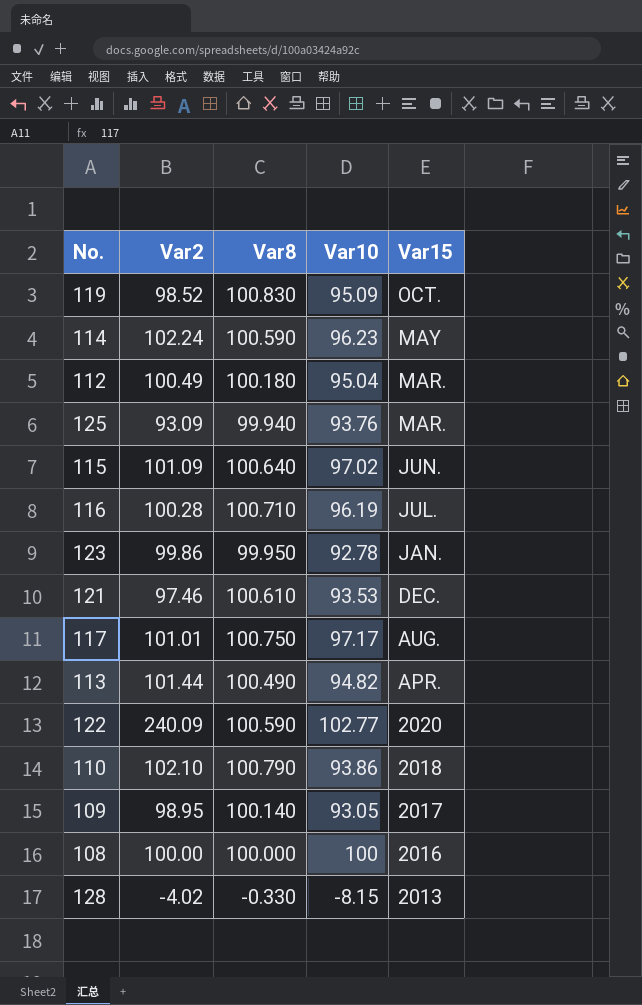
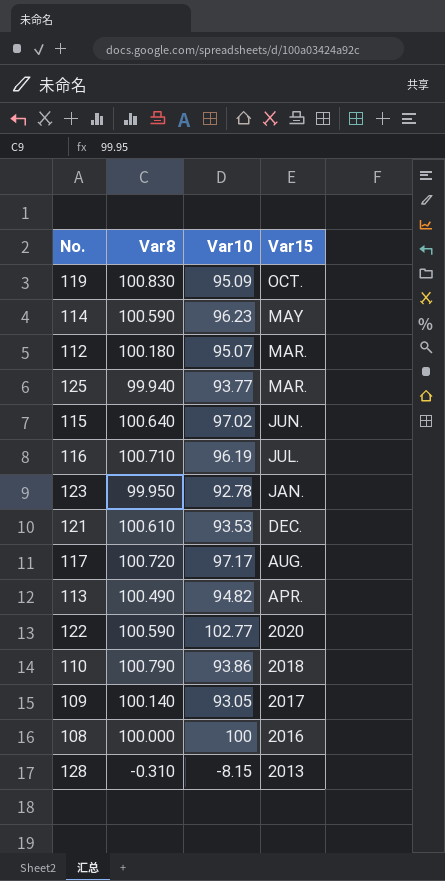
column Var2 | position: 2 -> none
112 | Var10: 95.04 -> 95.07
125 | Var10: 93.76 -> 93.77
117 | Var8: 100.750 -> 100.720
128 | Var8: -0.330 -> -0.310

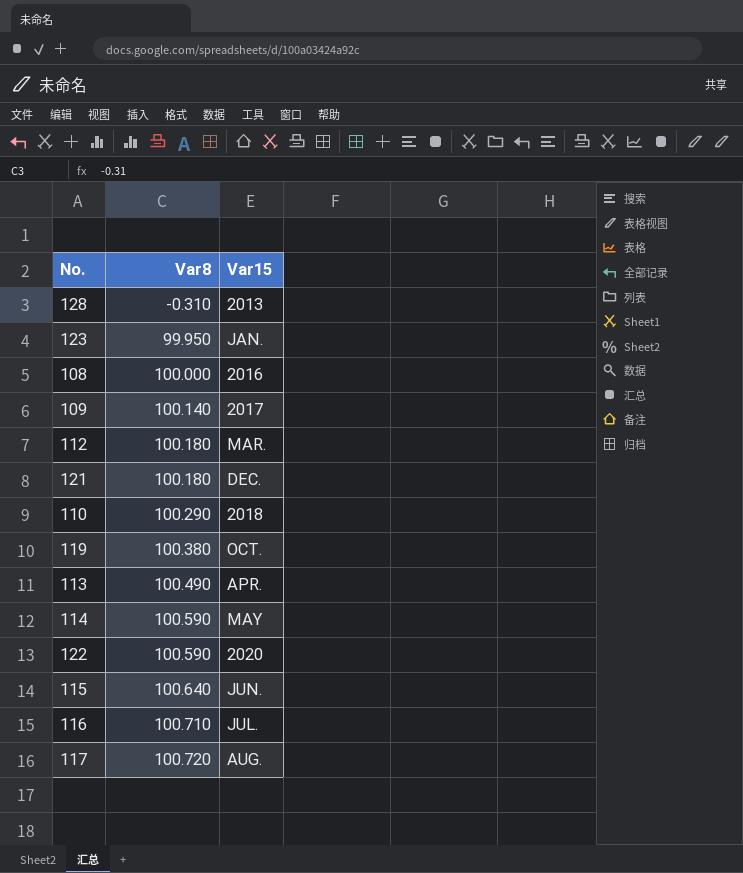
row order: Var15 descending -> Var8 ascending
column Var10 | position: 3 -> none
row 125: 99.940 | 93.77 | MAR. -> none
121 | Var8: 100.610 -> 100.180
110 | Var8: 100.790 -> 100.290
119 | Var8: 100.830 -> 100.380

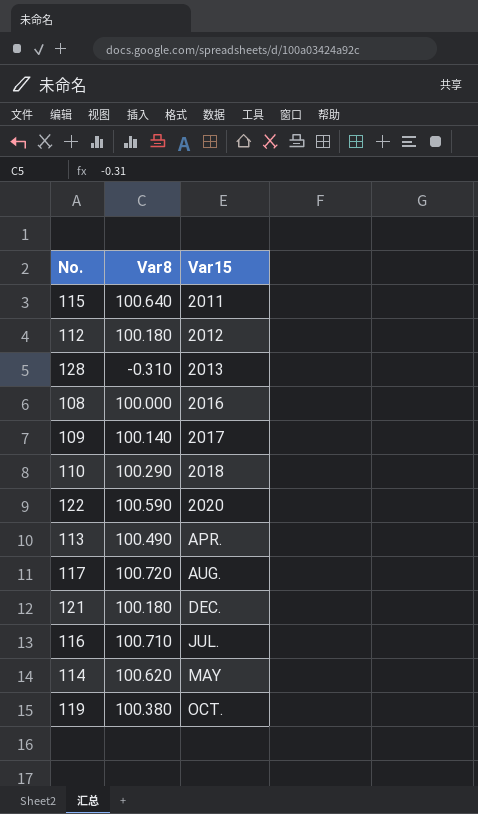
row order: Var8 ascending -> Var15 ascending
row 123: 99.950 | JAN. -> none
115 | Var15: JUN. -> 2011
112 | Var15: MAR. -> 2012
114 | Var8: 100.590 -> 100.620

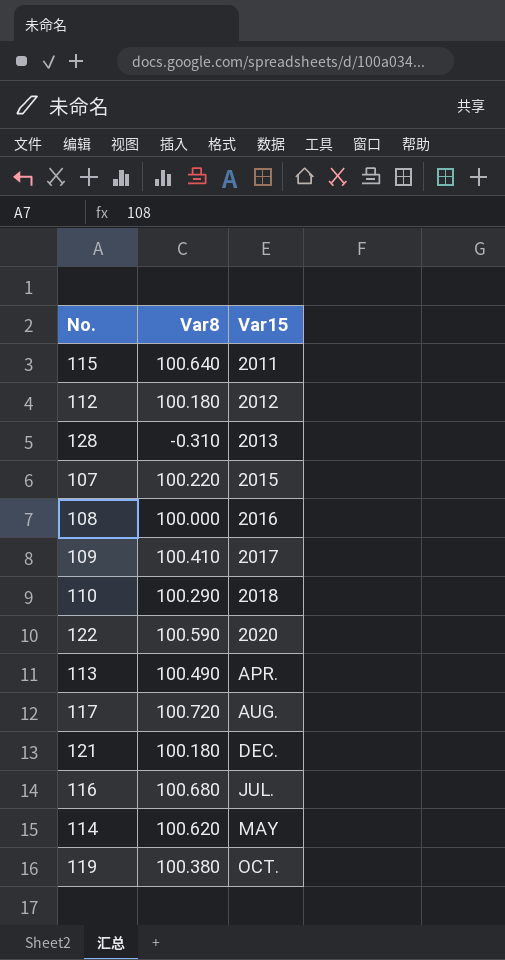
row 107: none -> 100.220 | 2015
109 | Var8: 100.140 -> 100.410
116 | Var8: 100.710 -> 100.680

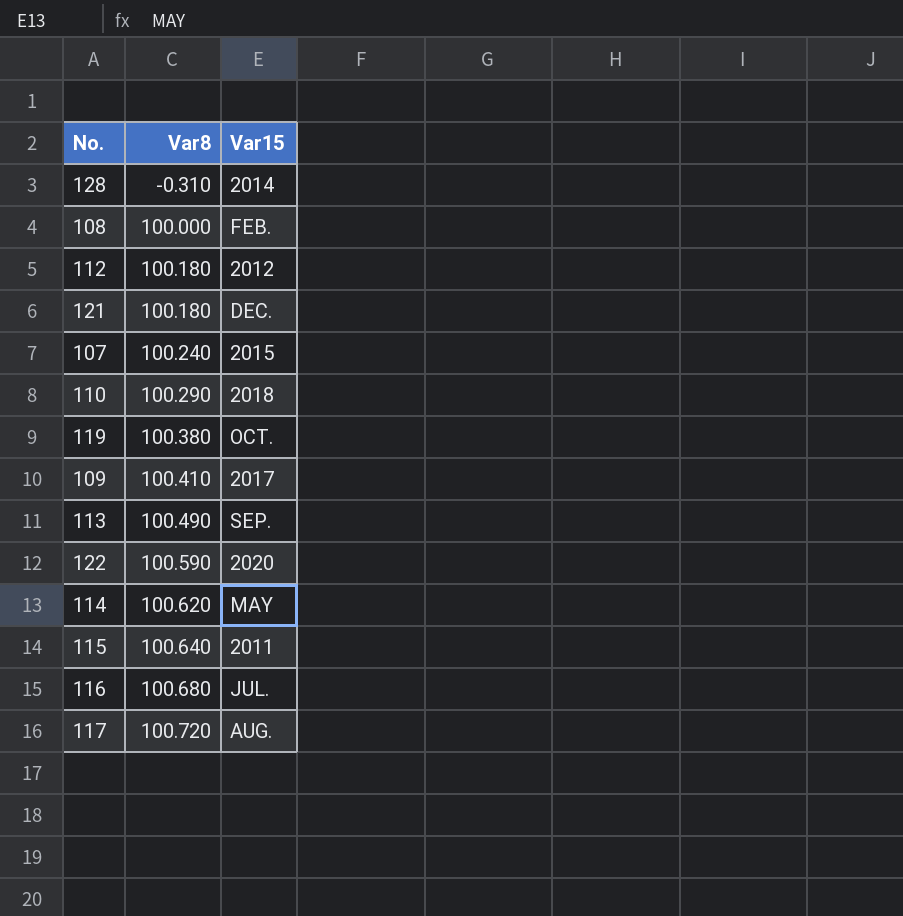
row order: Var15 ascending -> Var8 ascending
128 | Var15: 2013 -> 2014
108 | Var15: 2016 -> FEB.
107 | Var8: 100.220 -> 100.240
113 | Var15: APR. -> SEP.

